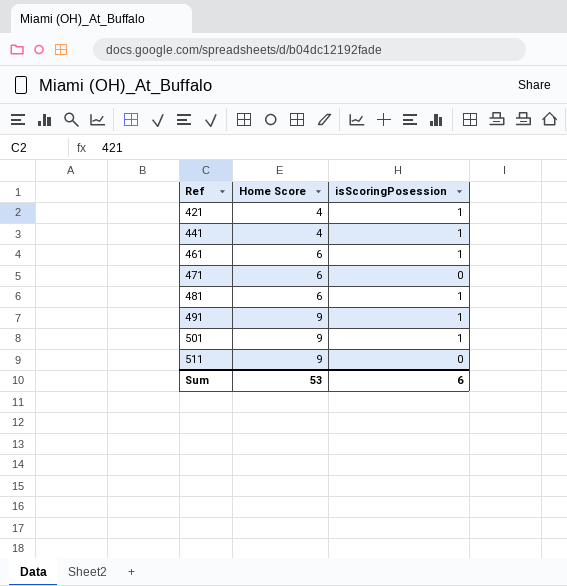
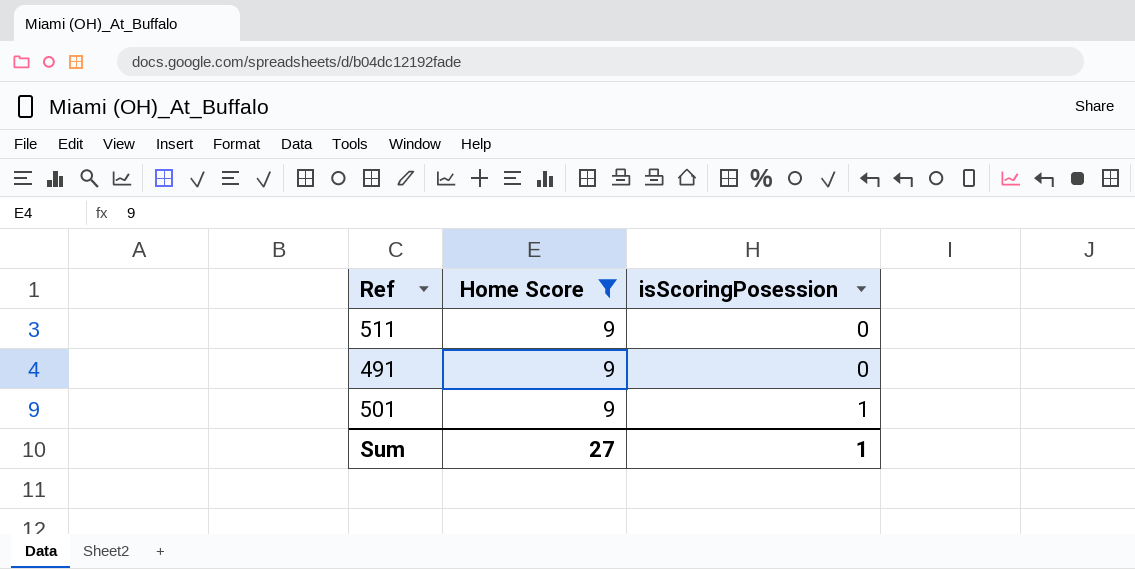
filter: none -> Home Score = 9
row order: Ref ascending -> isScoringPosession ascending
491 | isScoringPosession: 1 -> 0
Sum | Home Score: 53 -> 27
Sum | isScoringPosession: 6 -> 1

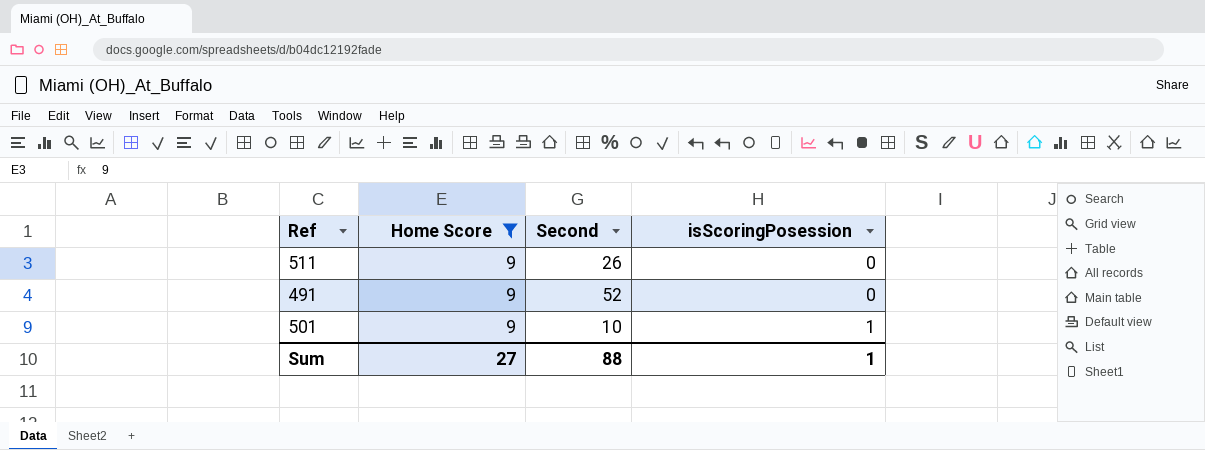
column Second | position: none -> 3

